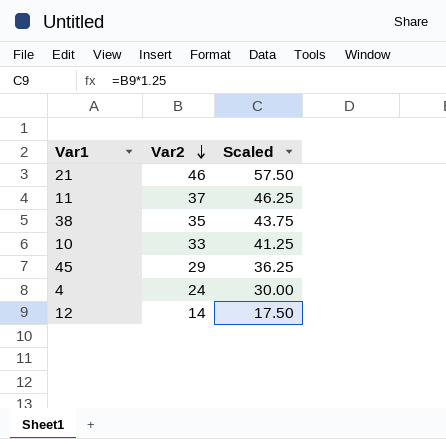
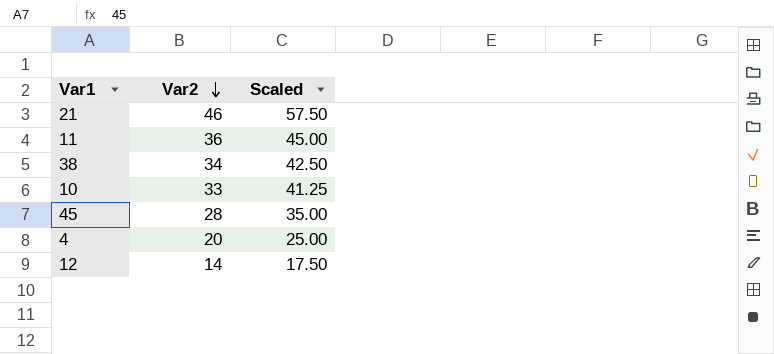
11 | Var2: 37 -> 36
11 | Scaled: 46.25 -> 45.00
38 | Var2: 35 -> 34
38 | Scaled: 43.75 -> 42.50
45 | Var2: 29 -> 28
45 | Scaled: 36.25 -> 35.00
4 | Var2: 24 -> 20
4 | Scaled: 30.00 -> 25.00

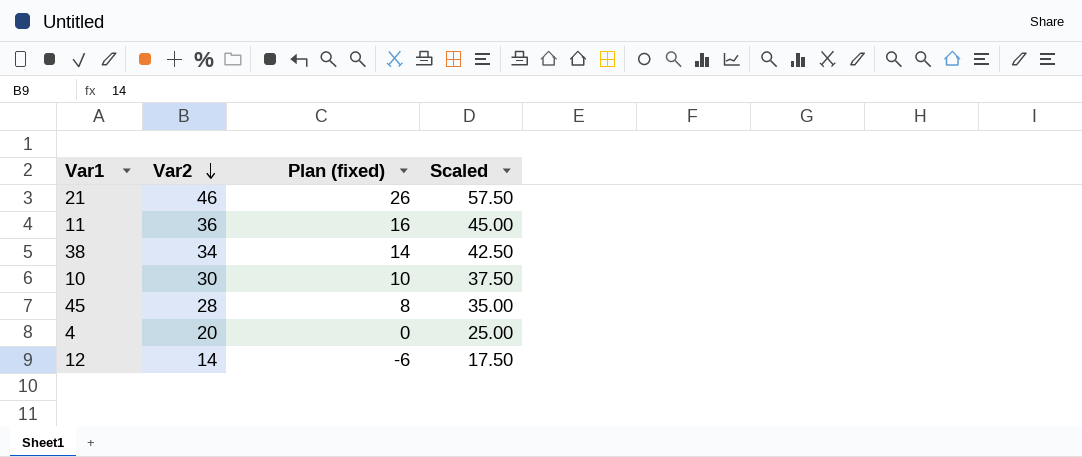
column Plan (fixed) | formula: none -> [Var2] - 20
10 | Var2: 33 -> 30
10 | Scaled: 41.25 -> 37.50

